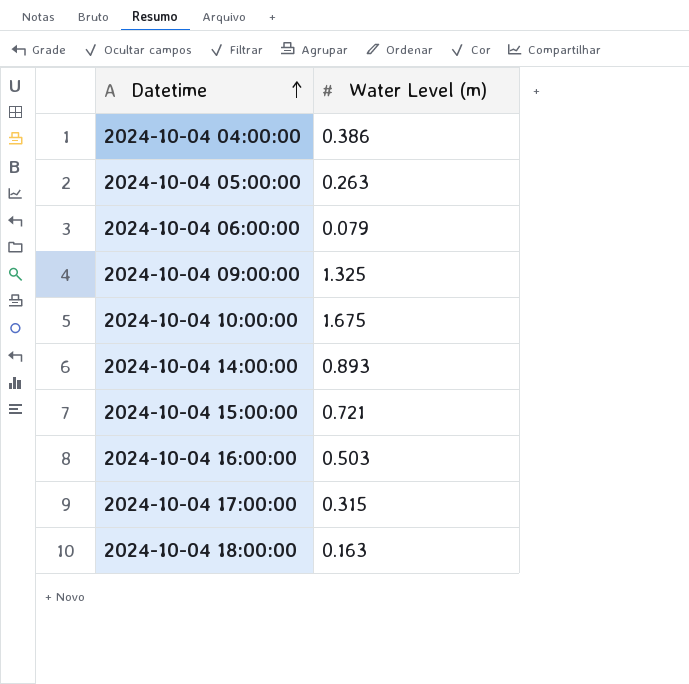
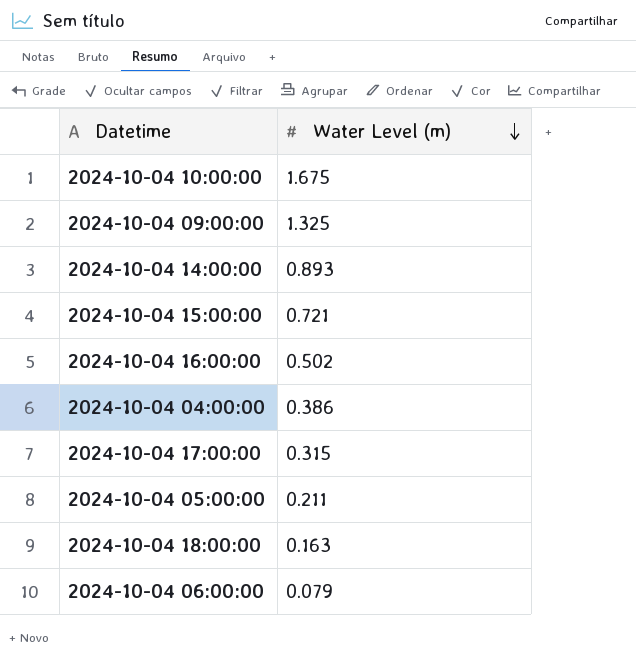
row order: Datetime ascending -> Water Level (m) descending
2024-10-04 16:00:00 | Water Level (m): 0.503 -> 0.502
2024-10-04 05:00:00 | Water Level (m): 0.263 -> 0.211

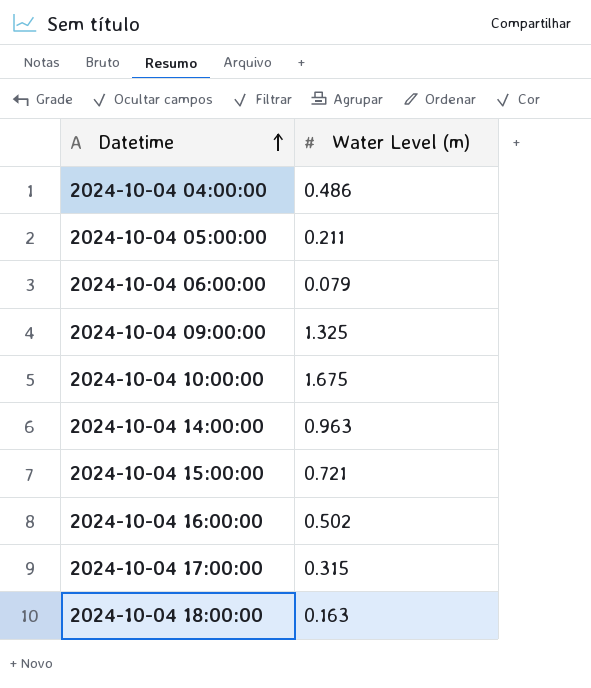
row order: Water Level (m) descending -> Datetime ascending
2024-10-04 04:00:00 | Water Level (m): 0.386 -> 0.486
2024-10-04 14:00:00 | Water Level (m): 0.893 -> 0.963

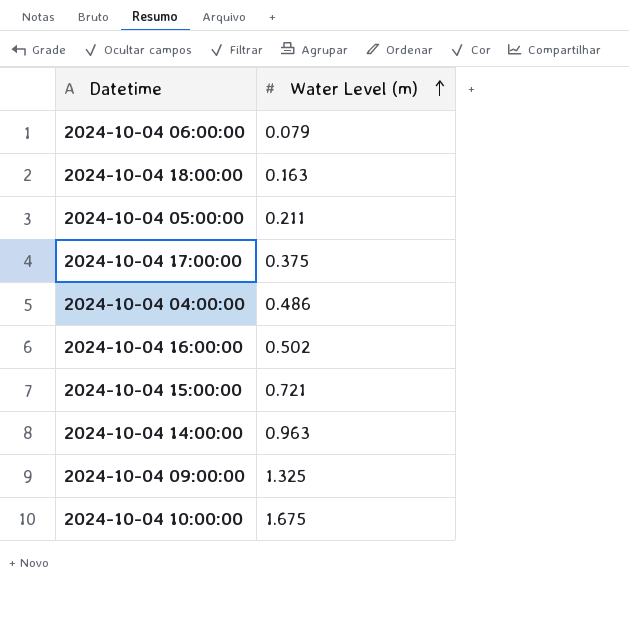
row order: Datetime ascending -> Water Level (m) ascending
2024-10-04 17:00:00 | Water Level (m): 0.315 -> 0.375

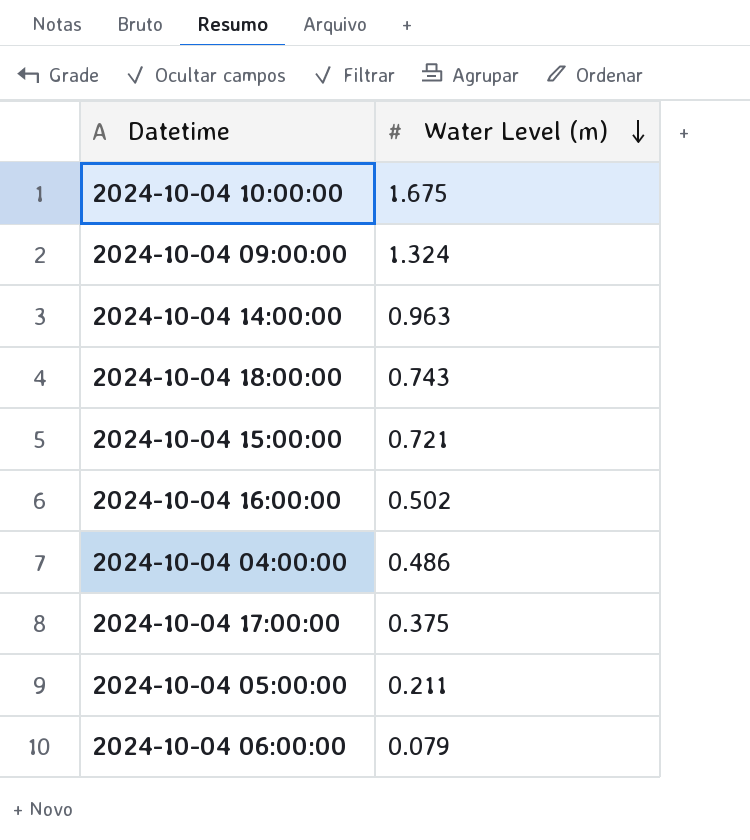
row order: Water Level (m) ascending -> Water Level (m) descending
2024-10-04 09:00:00 | Water Level (m): 1.325 -> 1.324
2024-10-04 18:00:00 | Water Level (m): 0.163 -> 0.743

